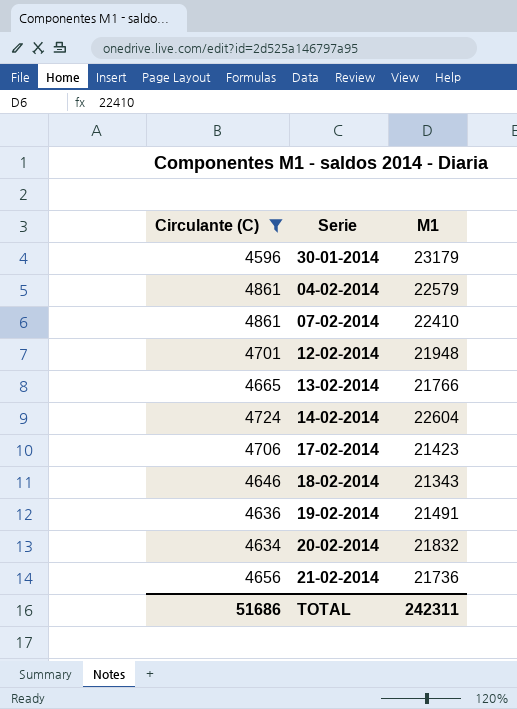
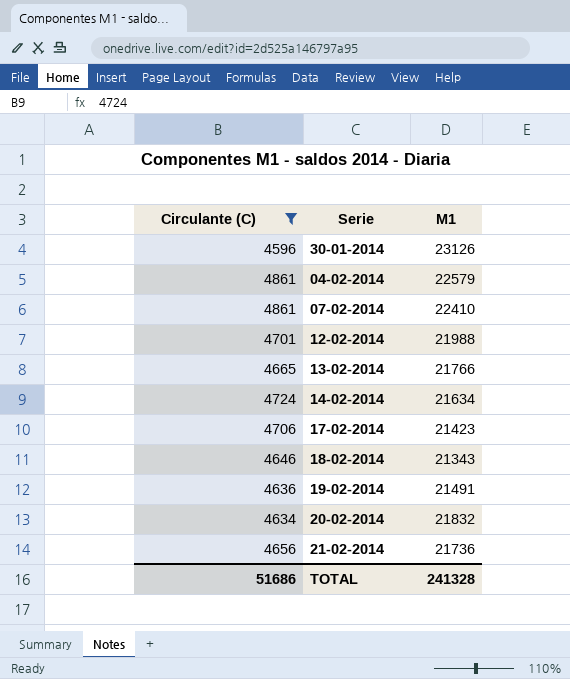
30-01-2014 | M1: 23179 -> 23126
12-02-2014 | M1: 21948 -> 21988
14-02-2014 | M1: 22604 -> 21634
TOTAL | M1: 242311 -> 241328

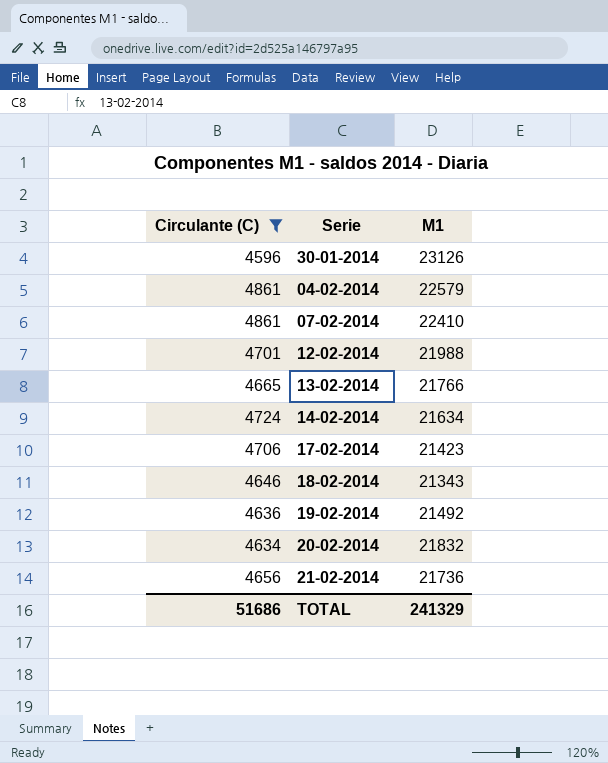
19-02-2014 | M1: 21491 -> 21492
TOTAL | M1: 241328 -> 241329

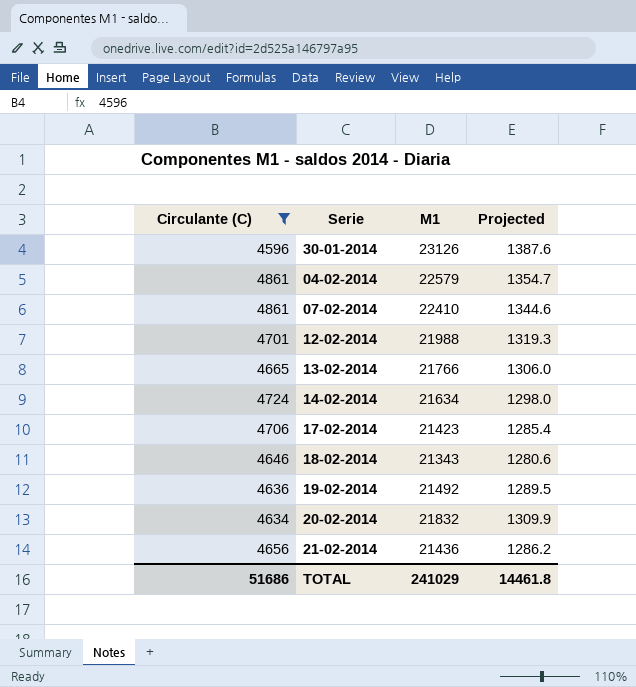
column Projected | formula: none -> [M1] * 0.06
21-02-2014 | M1: 21736 -> 21436
TOTAL | M1: 241329 -> 241029

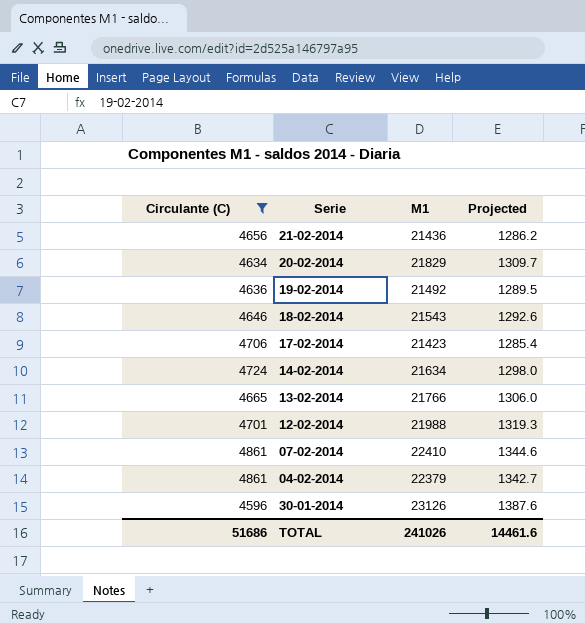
row order: Serie ascending -> Serie descending
20-02-2014 | M1: 21832 -> 21829
20-02-2014 | Projected: 1309.9 -> 1309.7
18-02-2014 | M1: 21343 -> 21543
18-02-2014 | Projected: 1280.6 -> 1292.6
04-02-2014 | M1: 22579 -> 22379
04-02-2014 | Projected: 1354.7 -> 1342.7
TOTAL | M1: 241029 -> 241026
TOTAL | Projected: 14461.8 -> 14461.6

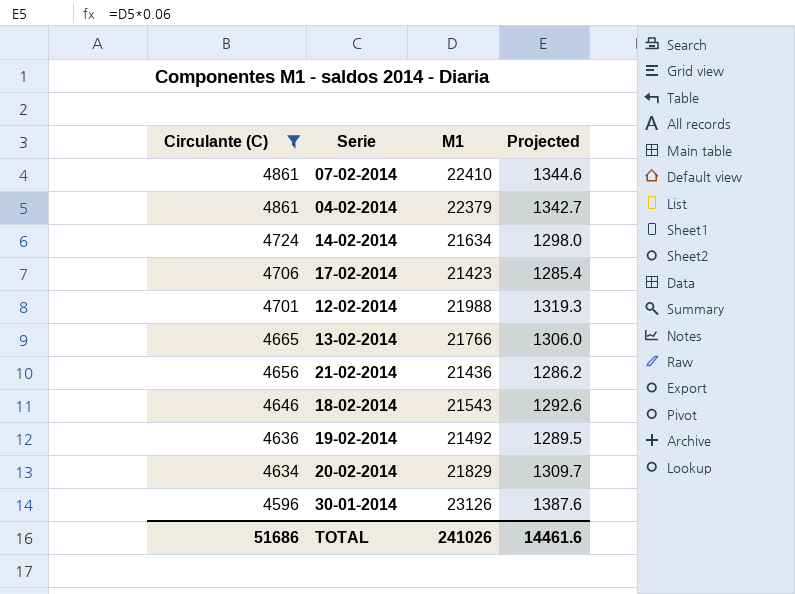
row order: Serie descending -> Circulante (C) descending

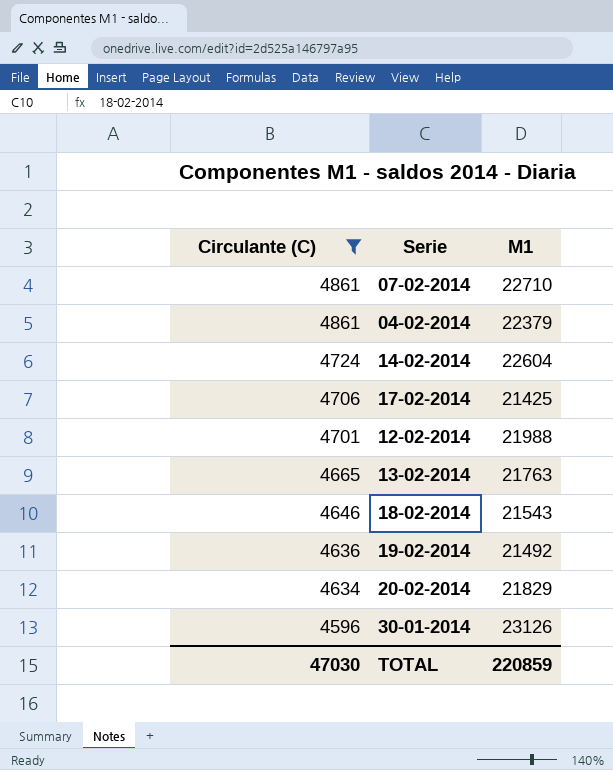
column Projected | formula: [M1] * 0.06 -> none
row 21-02-2014: 4656 | 21436 | 1286.2 -> none
07-02-2014 | M1: 22410 -> 22710
14-02-2014 | M1: 21634 -> 22604
17-02-2014 | M1: 21423 -> 21425
13-02-2014 | M1: 21766 -> 21763
TOTAL | Circulante (C): 51686 -> 47030
TOTAL | M1: 241026 -> 220859

